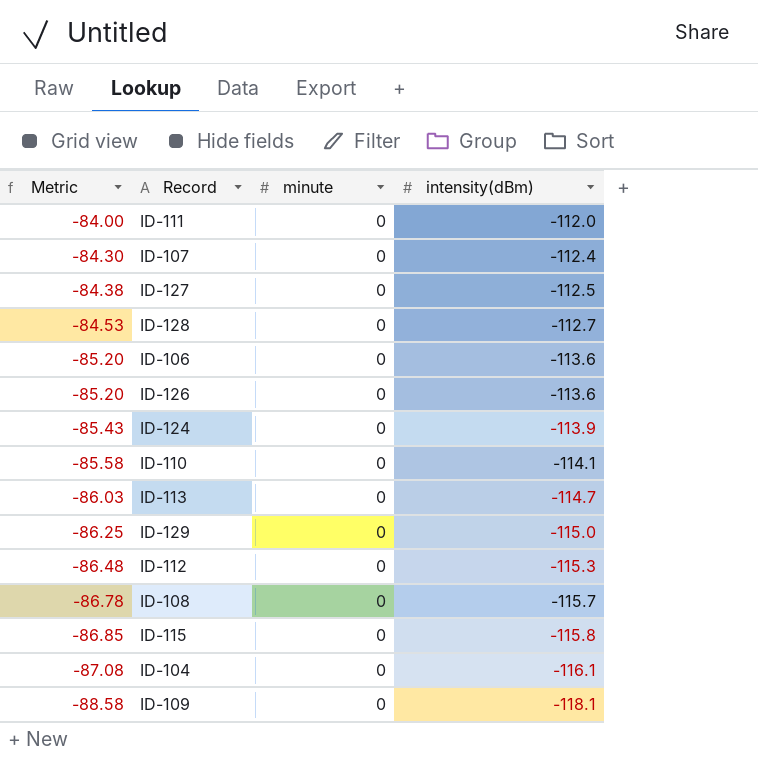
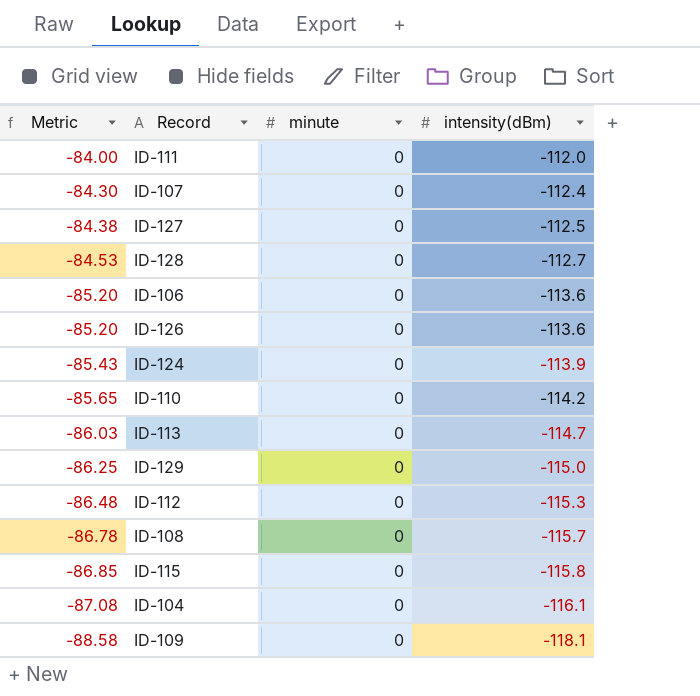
ID-110 | Metric: -85.58 -> -85.65
ID-110 | intensity(dBm): -114.1 -> -114.2

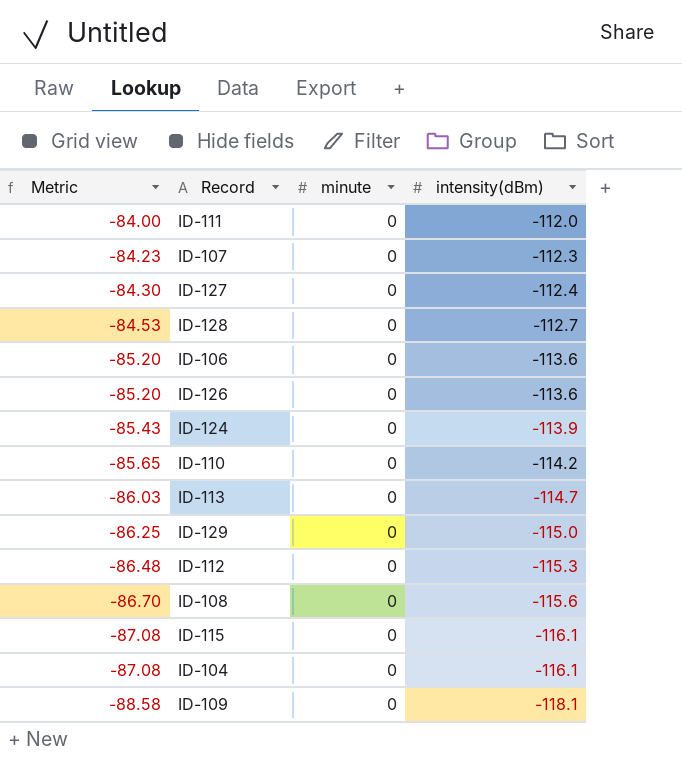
ID-107 | Metric: -84.30 -> -84.23
ID-107 | intensity(dBm): -112.4 -> -112.3
ID-127 | Metric: -84.38 -> -84.30
ID-127 | intensity(dBm): -112.5 -> -112.4
ID-108 | Metric: -86.78 -> -86.70
ID-108 | intensity(dBm): -115.7 -> -115.6
ID-115 | Metric: -86.85 -> -87.08
ID-115 | intensity(dBm): -115.8 -> -116.1

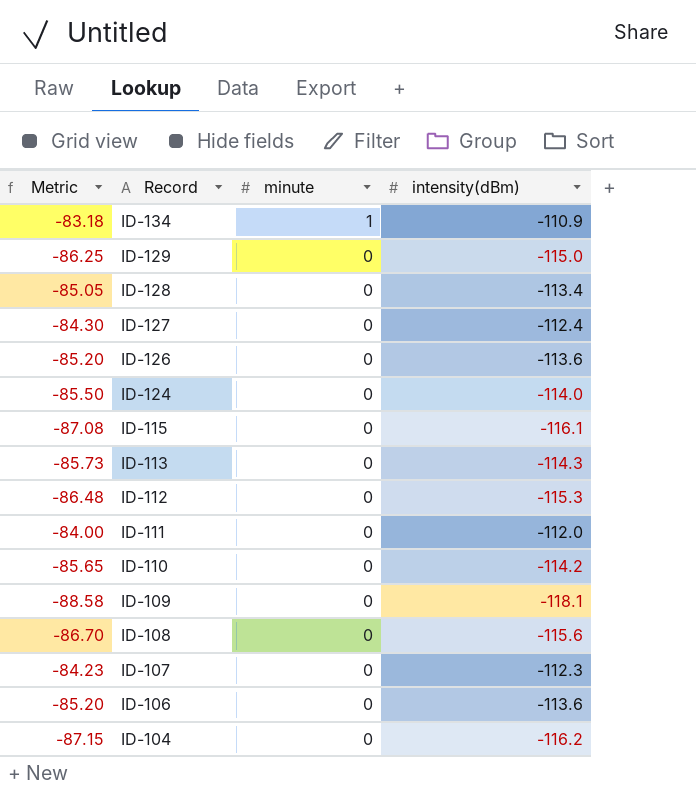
row order: Metric descending -> Record descending
row ID-134: none -> -83.18 | 1 | -110.9
ID-128 | Metric: -84.53 -> -85.05
ID-128 | intensity(dBm): -112.7 -> -113.4
ID-124 | Metric: -85.43 -> -85.50
ID-124 | intensity(dBm): -113.9 -> -114.0
ID-113 | Metric: -86.03 -> -85.73
ID-113 | intensity(dBm): -114.7 -> -114.3
ID-104 | Metric: -87.08 -> -87.15
ID-104 | intensity(dBm): -116.1 -> -116.2

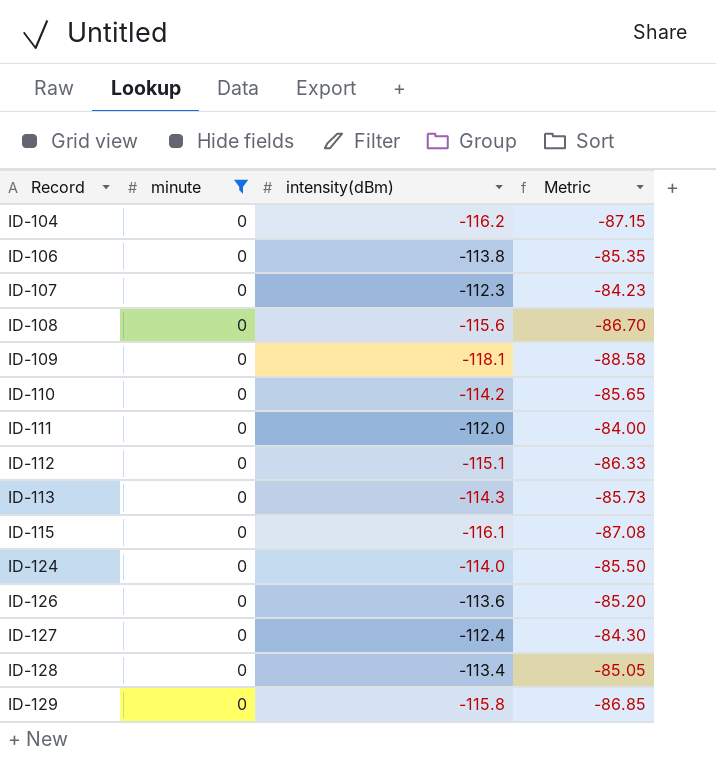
filter: none -> minute = 0
row order: Record descending -> Record ascending
column Metric | position: 1 -> 4
ID-106 | intensity(dBm): -113.6 -> -113.8
ID-106 | Metric: -85.20 -> -85.35
ID-112 | intensity(dBm): -115.3 -> -115.1
ID-112 | Metric: -86.48 -> -86.33
ID-129 | intensity(dBm): -115.0 -> -115.8
ID-129 | Metric: -86.25 -> -86.85

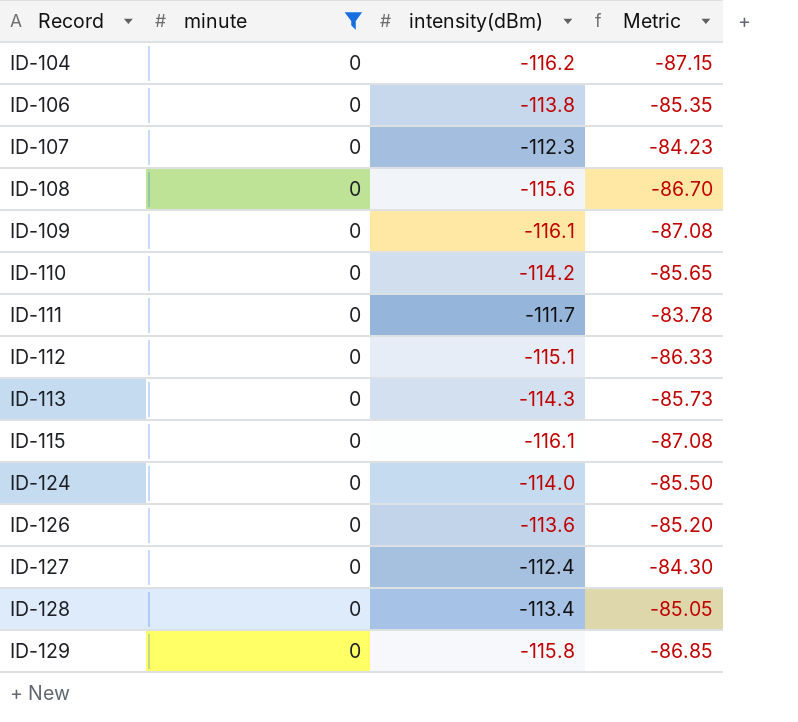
ID-109 | intensity(dBm): -118.1 -> -116.1
ID-109 | Metric: -88.58 -> -87.08
ID-111 | intensity(dBm): -112.0 -> -111.7
ID-111 | Metric: -84.00 -> -83.78

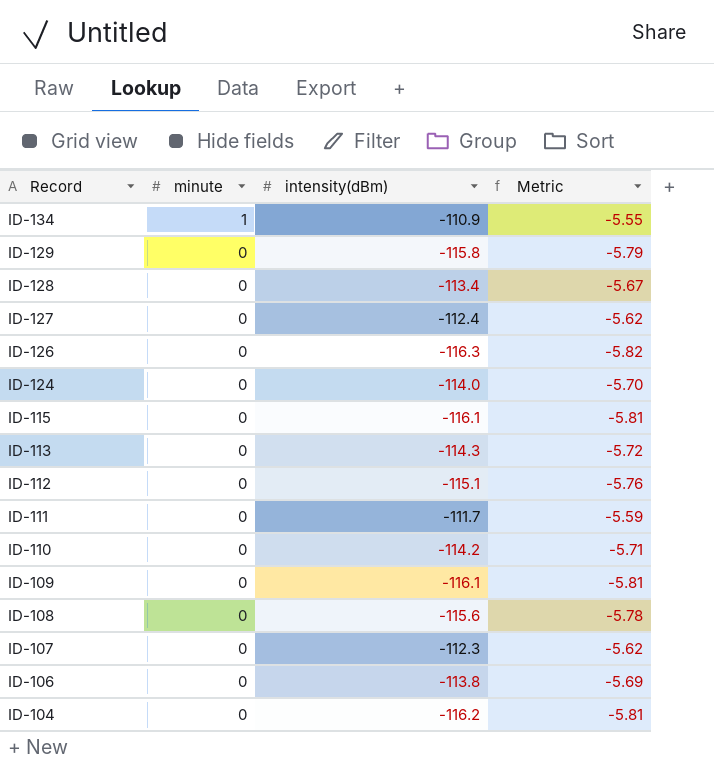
filter: minute = 0 -> none
row order: Record ascending -> Record descending
column Metric | formula: [intensity(dBm)] * 0.75 -> [intensity(dBm)] * 0.05
ID-126 | intensity(dBm): -113.6 -> -116.3

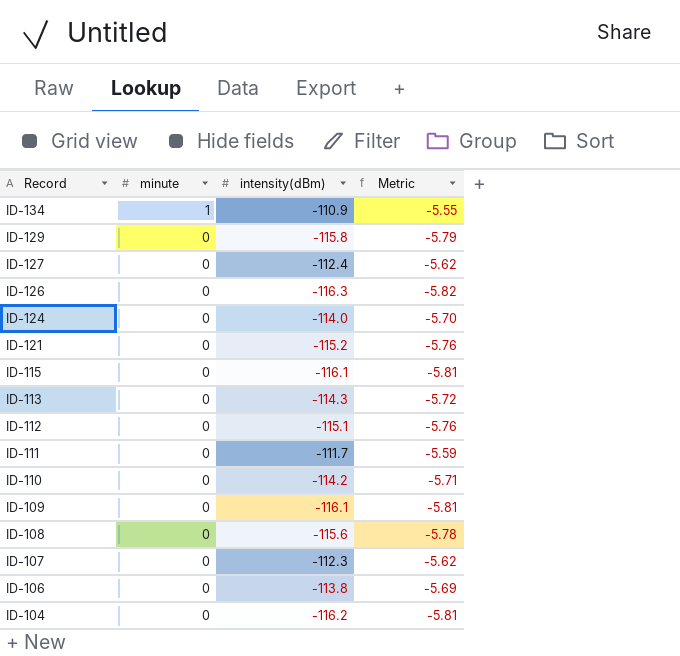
row ID-128: 0 | -113.4 | -5.67 -> none
row ID-121: none -> 0 | -115.2 | -5.76

